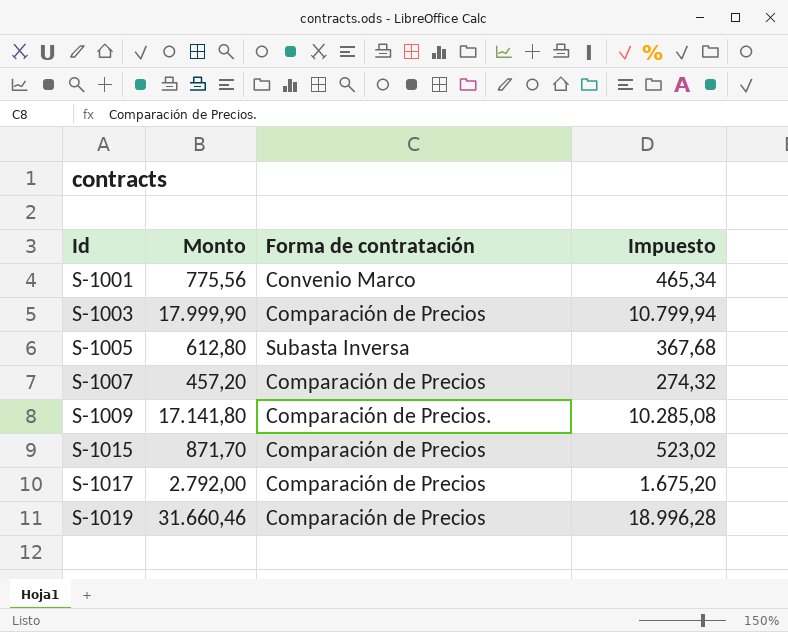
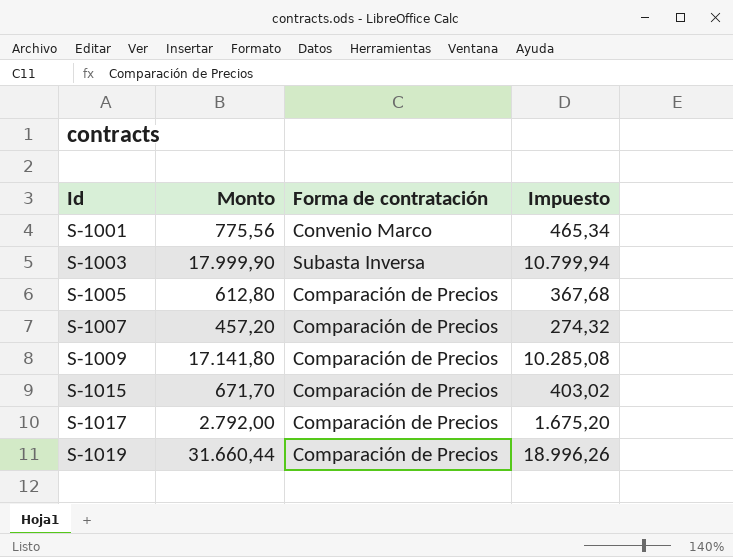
S-1003 | Forma de contratación: Comparación de Precios -> Subasta Inversa
S-1005 | Forma de contratación: Subasta Inversa -> Comparación de Precios
S-1009 | Forma de contratación: Comparación de Precios. -> Comparación de Precios
S-1015 | Monto: 871,70 -> 671,70
S-1015 | Impuesto: 523,02 -> 403,02
S-1019 | Monto: 31.660,46 -> 31.660,44
S-1019 | Impuesto: 18.996,28 -> 18.996,26

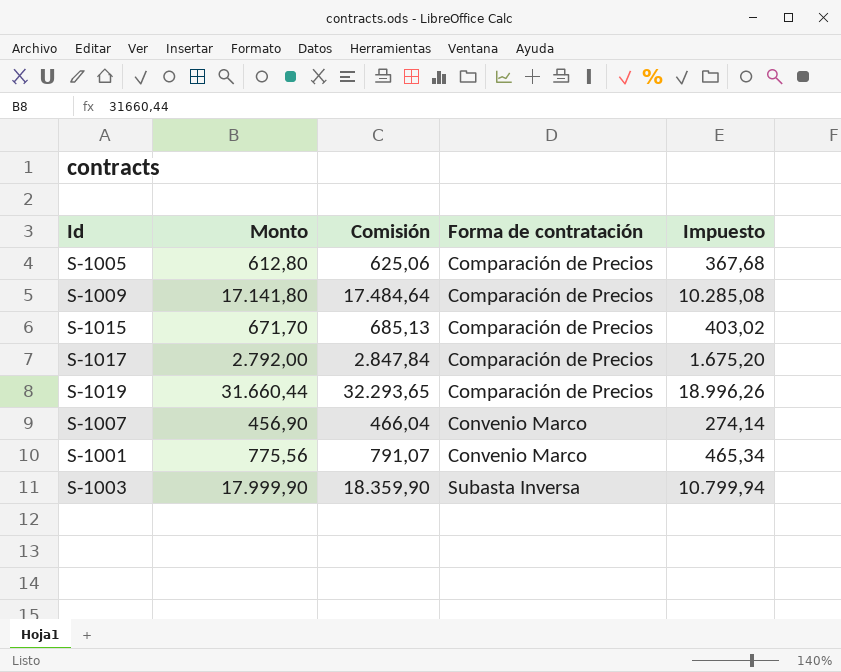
row order: Id ascending -> Forma de contratación ascending
column Comisión | formula: none -> [Monto] * 1,02
S-1007 | Monto: 457,20 -> 456,90
S-1007 | Forma de contratación: Comparación de Precios -> Convenio Marco
S-1007 | Impuesto: 274,32 -> 274,14

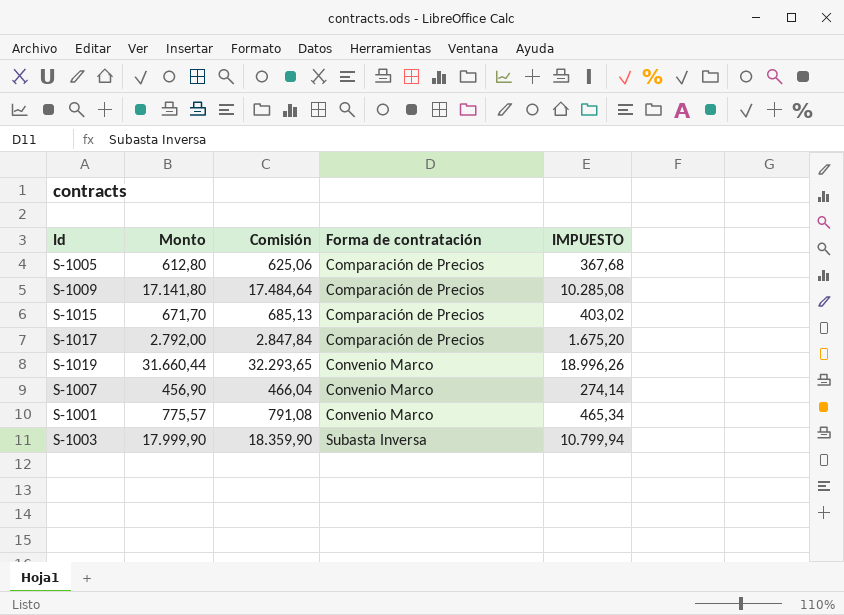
column name: Impuesto -> IMPUESTO
S-1019 | Forma de contratación: Comparación de Precios -> Convenio Marco
S-1001 | Monto: 775,56 -> 775,57
S-1001 | Comisión: 791,07 -> 791,08

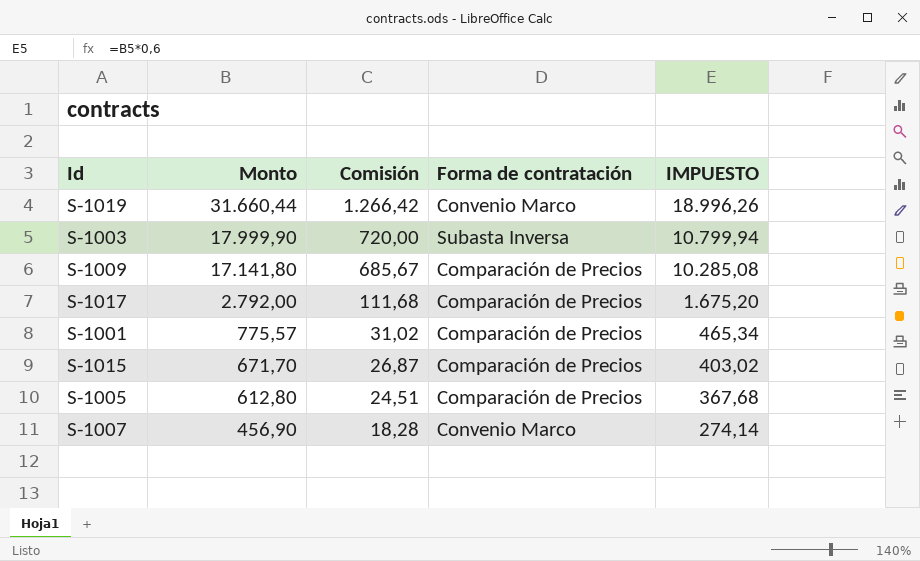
row order: Forma de contratación ascending -> Monto descending
column Comisión | formula: [Monto] * 1,02 -> [Monto] * 0,04
S-1001 | Forma de contratación: Convenio Marco -> Comparación de Precios

